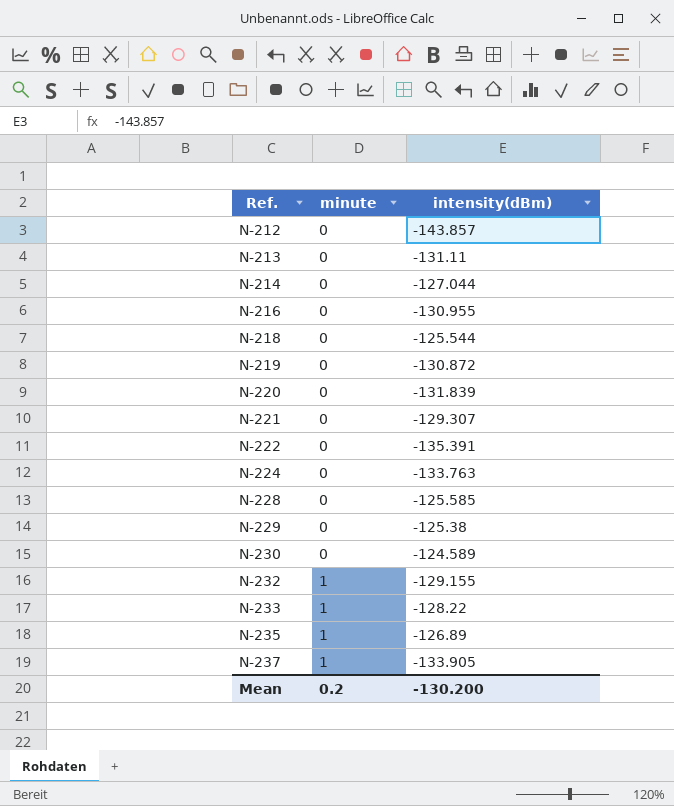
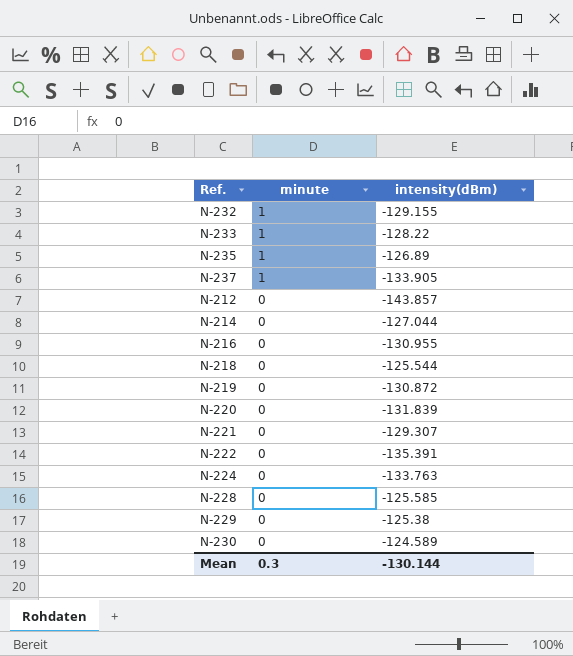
row order: Ref. ascending -> minute descending
row N-213: 0 | -131.11 -> none
Mean | minute: 0.2 -> 0.3
Mean | intensity(dBm): -130.200 -> -130.144

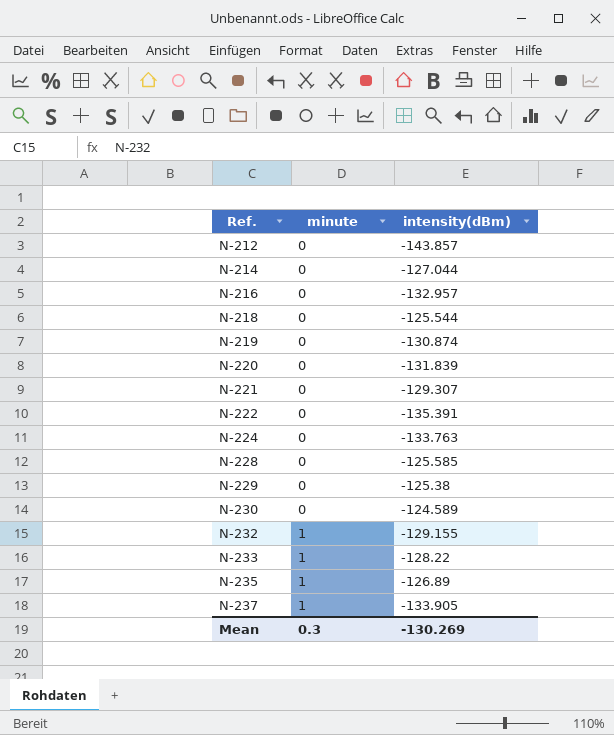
row order: minute descending -> Ref. ascending
N-216 | intensity(dBm): -130.955 -> -132.957
N-219 | intensity(dBm): -130.872 -> -130.874
Mean | intensity(dBm): -130.144 -> -130.269

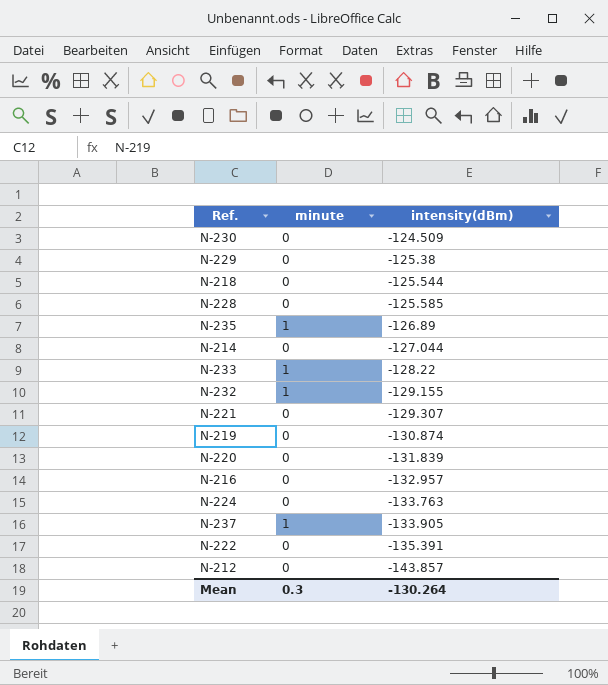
row order: Ref. ascending -> intensity(dBm) descending
N-230 | intensity(dBm): -124.589 -> -124.509
Mean | intensity(dBm): -130.269 -> -130.264

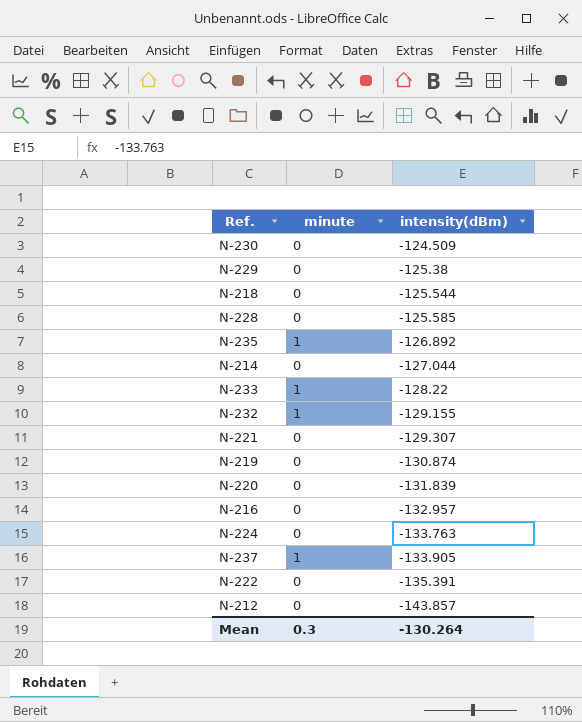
N-235 | intensity(dBm): -126.89 -> -126.892

